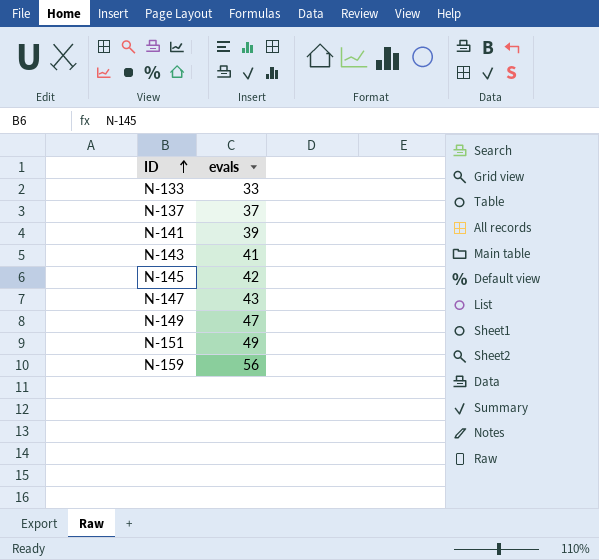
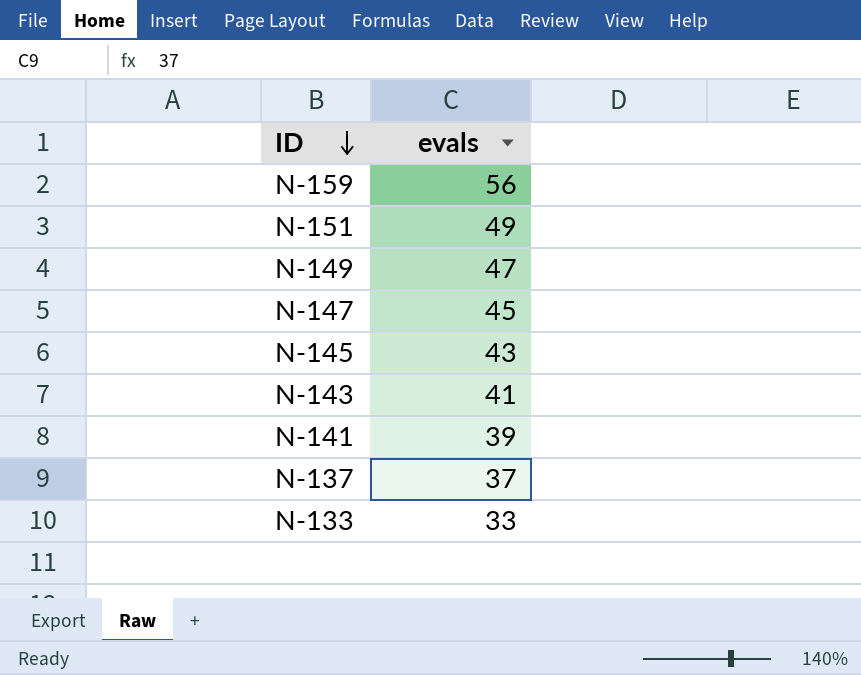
row order: ID ascending -> ID descending
N-147 | evals: 43 -> 45
N-145 | evals: 42 -> 43

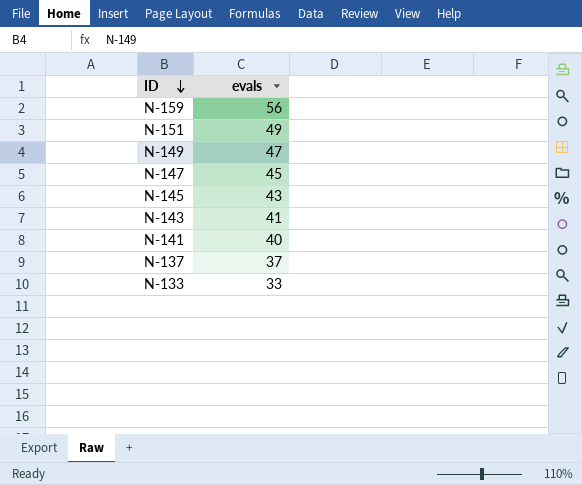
N-141 | evals: 39 -> 40

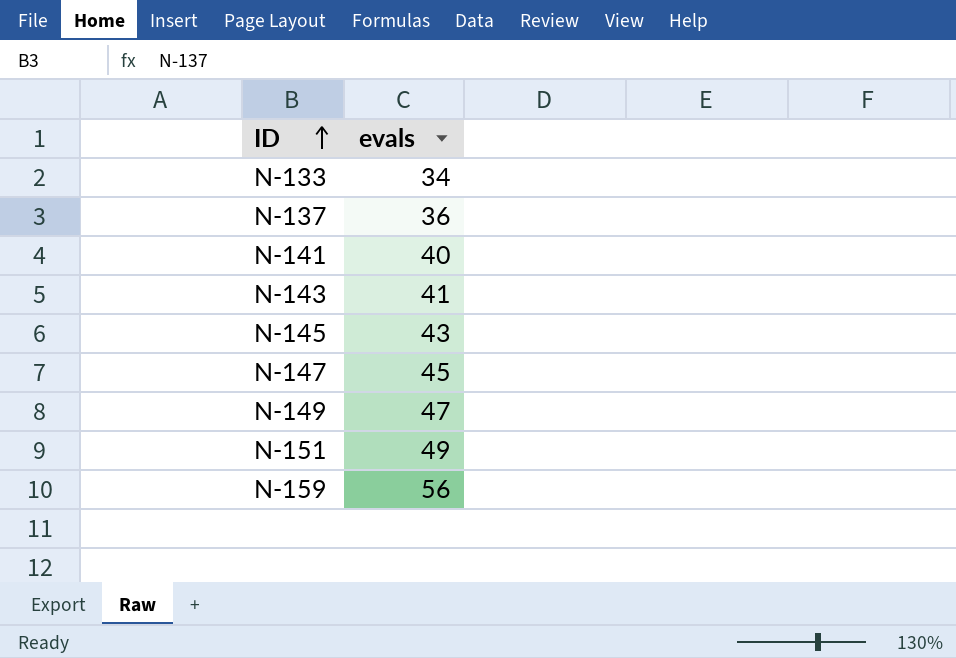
row order: ID descending -> ID ascending
N-133 | evals: 33 -> 34
N-137 | evals: 37 -> 36

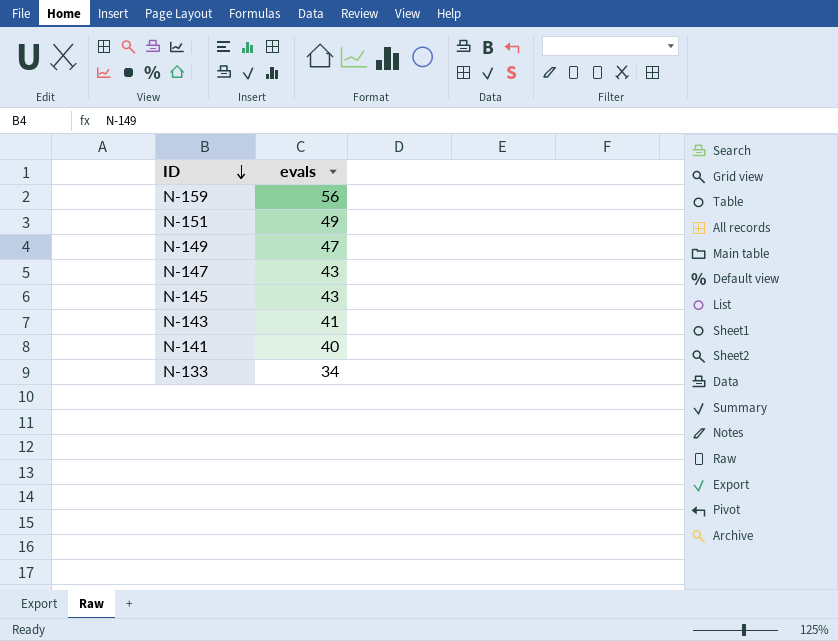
row order: ID ascending -> ID descending
row N-137: 36 -> none
N-147 | evals: 45 -> 43

